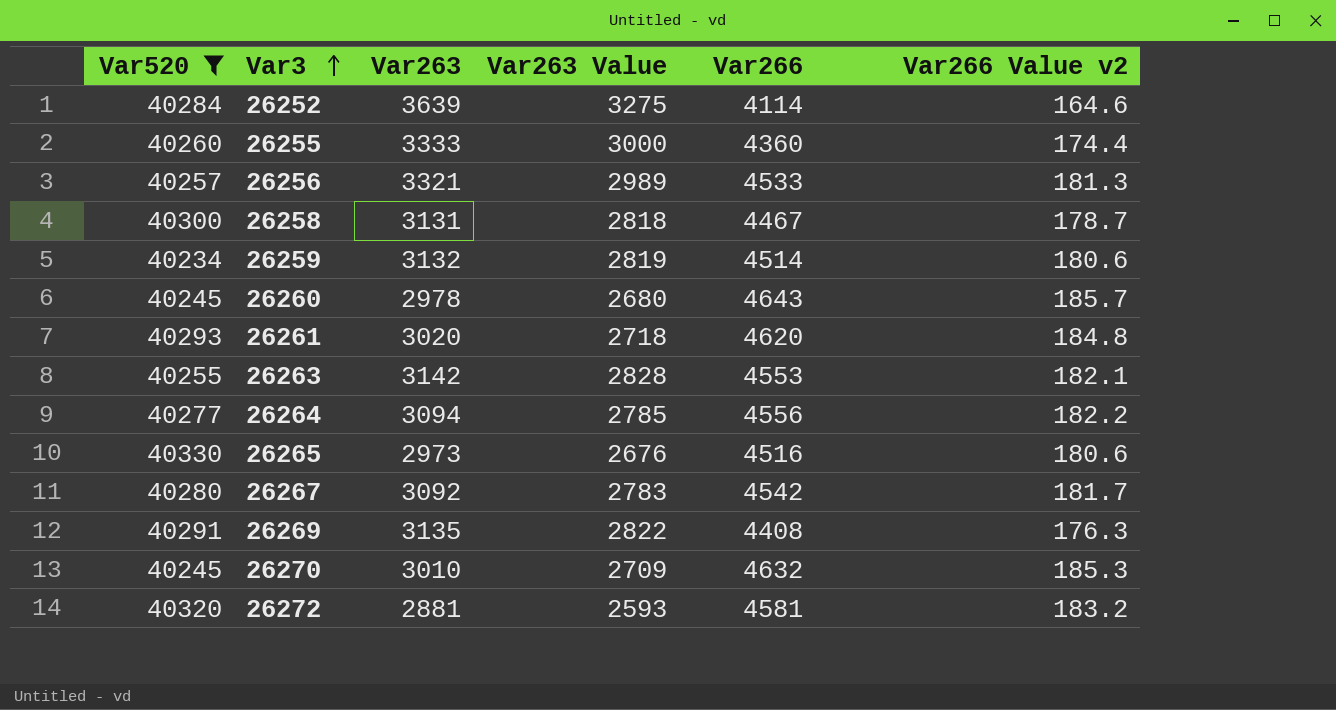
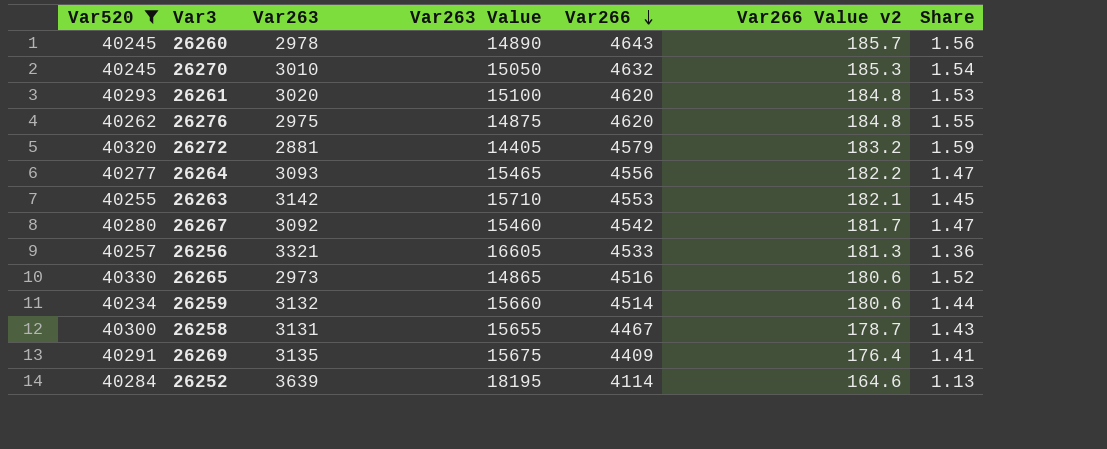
row order: Var3 ascending -> Var266 descending
column Var263 Value | formula: [Var263] * 0.9 -> [Var263] * 5
column Share | formula: none -> [Var266] / [Var263]
row 26255: 40260 | 3333 | 3000 | 4360 | 174.4 -> none
row 26276: none -> 40262 | 2975 | 14875 | 4620 | 184.8 | 1.55
26272 | Var266: 4581 -> 4579
26264 | Var263: 3094 -> 3093
26269 | Var266: 4408 -> 4409
26269 | Var266 Value v2: 176.3 -> 176.4

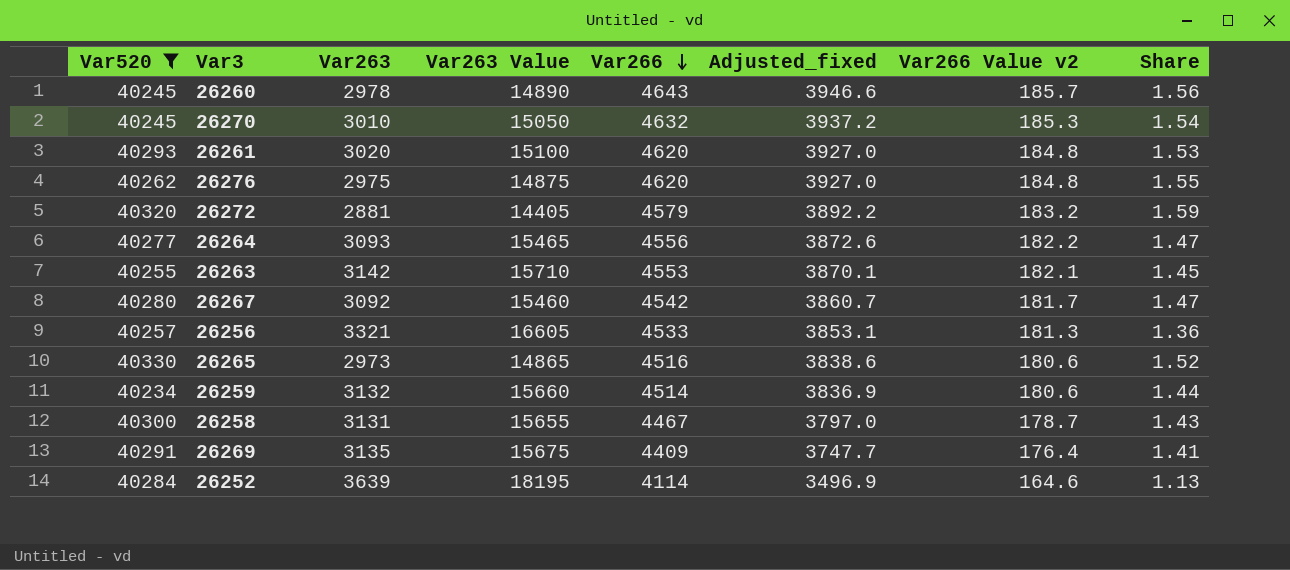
column Adjusted_fixed | formula: none -> [Var266] * 0.85

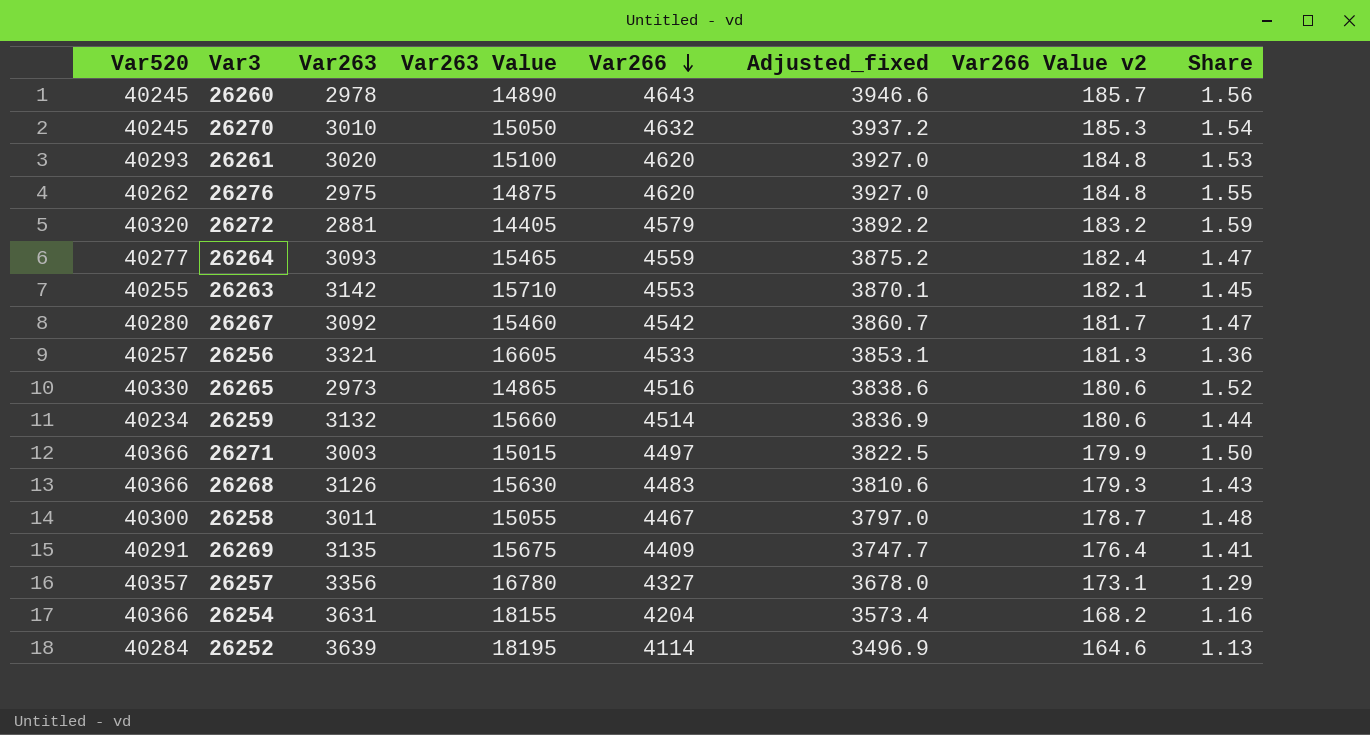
filter: Var520 <= 40330 -> none
26264 | Var266: 4556 -> 4559
26264 | Adjusted_fixed: 3872.6 -> 3875.2
26264 | Var266 Value v2: 182.2 -> 182.4
26258 | Var263: 3131 -> 3011
26258 | Var263 Value: 15655 -> 15055
26258 | Share: 1.43 -> 1.48

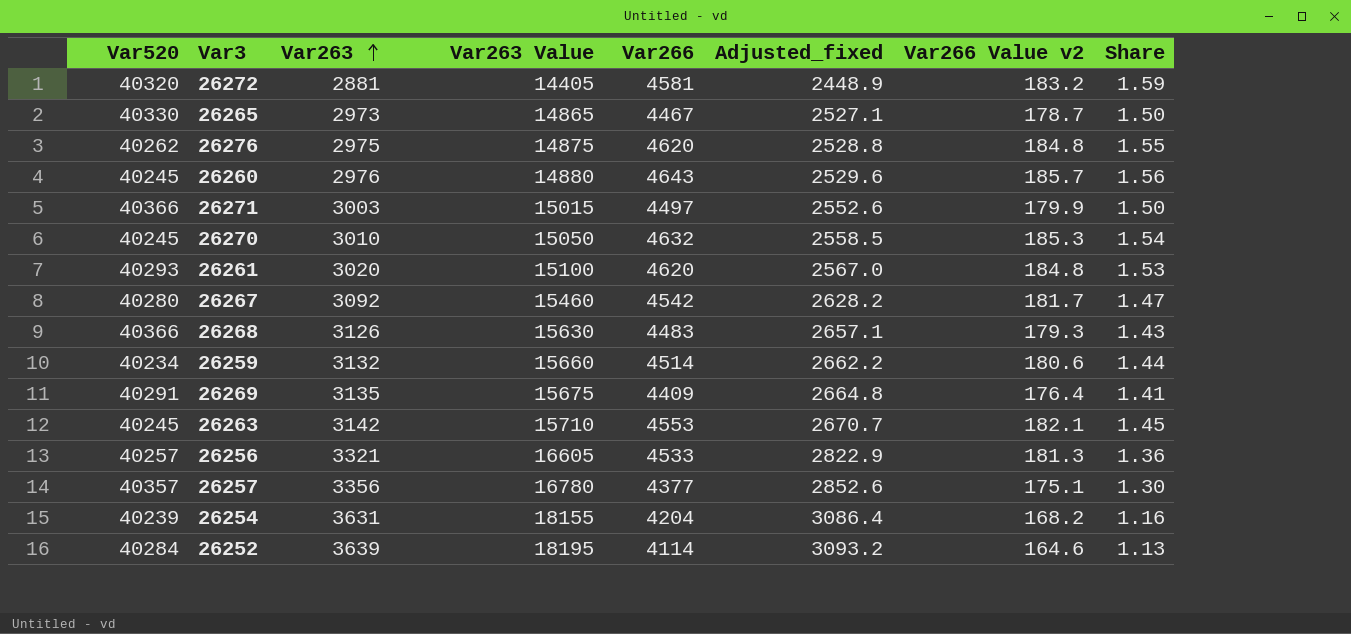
row order: Var266 descending -> Var263 ascending
column Adjusted_fixed | formula: [Var266] * 0.85 -> [Var263] * 0.85
row 26264: 40277 | 3093 | 15465 | 4559 | 3875.2 | 182.4 | 1.47 -> none
row 26258: 40300 | 3011 | 15055 | 4467 | 3797.0 | 178.7 | 1.48 -> none
26272 | Var266: 4579 -> 4581
26265 | Var266: 4516 -> 4467
26265 | Var266 Value v2: 180.6 -> 178.7
26265 | Share: 1.52 -> 1.50
26260 | Var263: 2978 -> 2976
26260 | Var263 Value: 14890 -> 14880
26263 | Var520: 40255 -> 40245
26257 | Var266: 4327 -> 4377
26257 | Var266 Value v2: 173.1 -> 175.1
26257 | Share: 1.29 -> 1.30
26254 | Var520: 40366 -> 40239

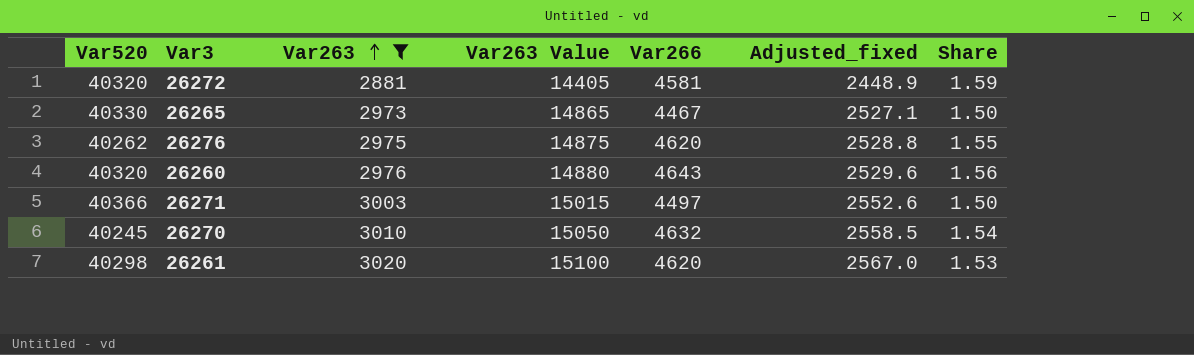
filter: none -> Var263 <= 3020
column Var266 Value v2 | formula: [Var266] * 0.04 -> none
26260 | Var520: 40245 -> 40320
26261 | Var520: 40293 -> 40298

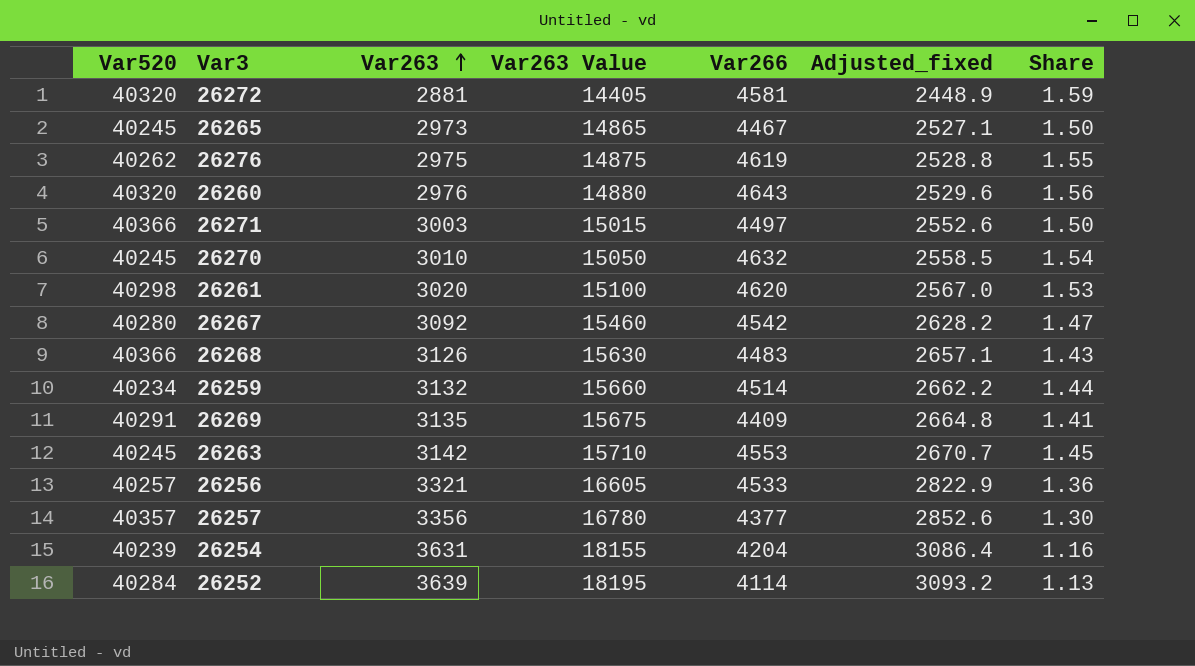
filter: Var263 <= 3020 -> none
26265 | Var520: 40330 -> 40245
26276 | Var266: 4620 -> 4619

